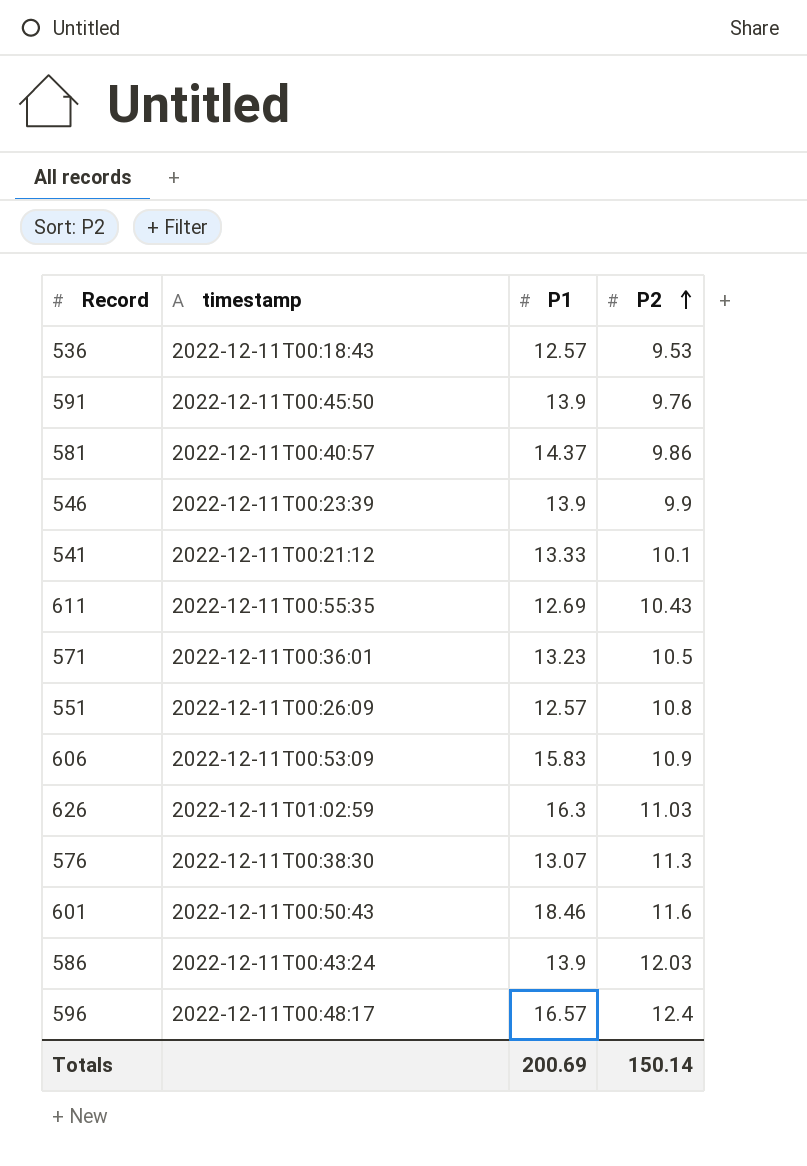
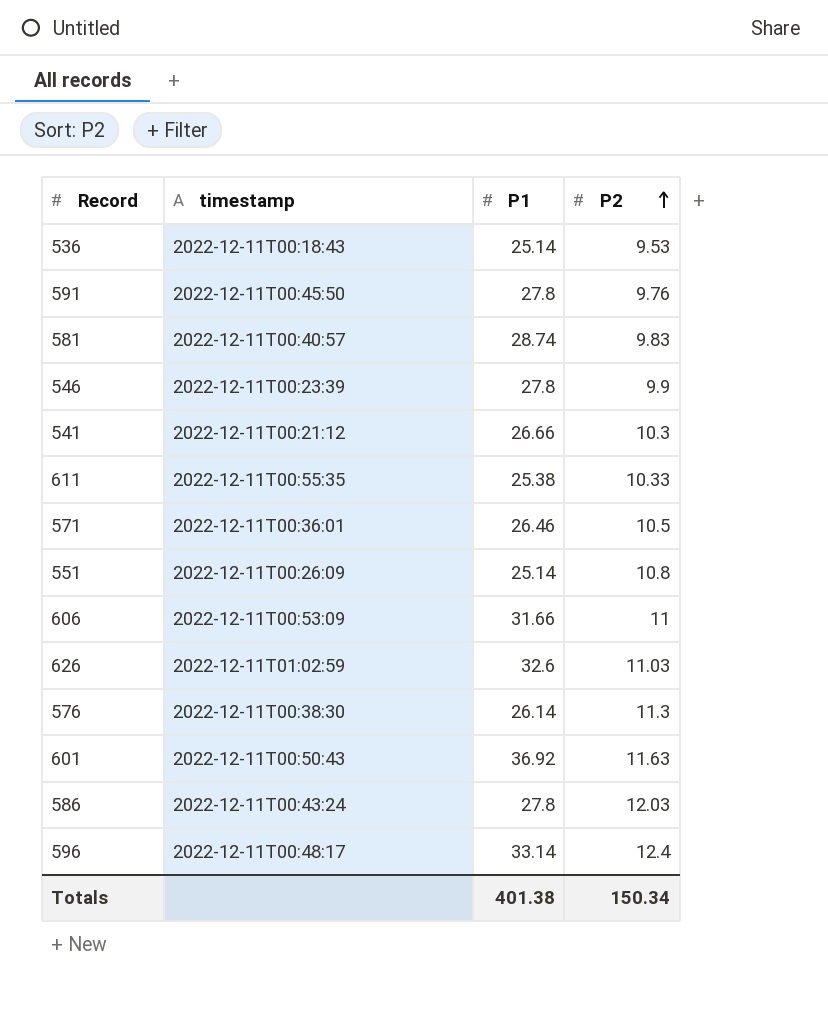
536 | P1: 12.57 -> 25.14
591 | P1: 13.9 -> 27.8
581 | P1: 14.37 -> 28.74
581 | P2: 9.86 -> 9.83
546 | P1: 13.9 -> 27.8
541 | P1: 13.33 -> 26.66
541 | P2: 10.1 -> 10.3
611 | P1: 12.69 -> 25.38
611 | P2: 10.43 -> 10.33
571 | P1: 13.23 -> 26.46
551 | P1: 12.57 -> 25.14
606 | P1: 15.83 -> 31.66
606 | P2: 10.9 -> 11
626 | P1: 16.3 -> 32.6
576 | P1: 13.07 -> 26.14
601 | P1: 18.46 -> 36.92
601 | P2: 11.6 -> 11.63
586 | P1: 13.9 -> 27.8
596 | P1: 16.57 -> 33.14
Totals | P1: 200.69 -> 401.38
Totals | P2: 150.14 -> 150.34

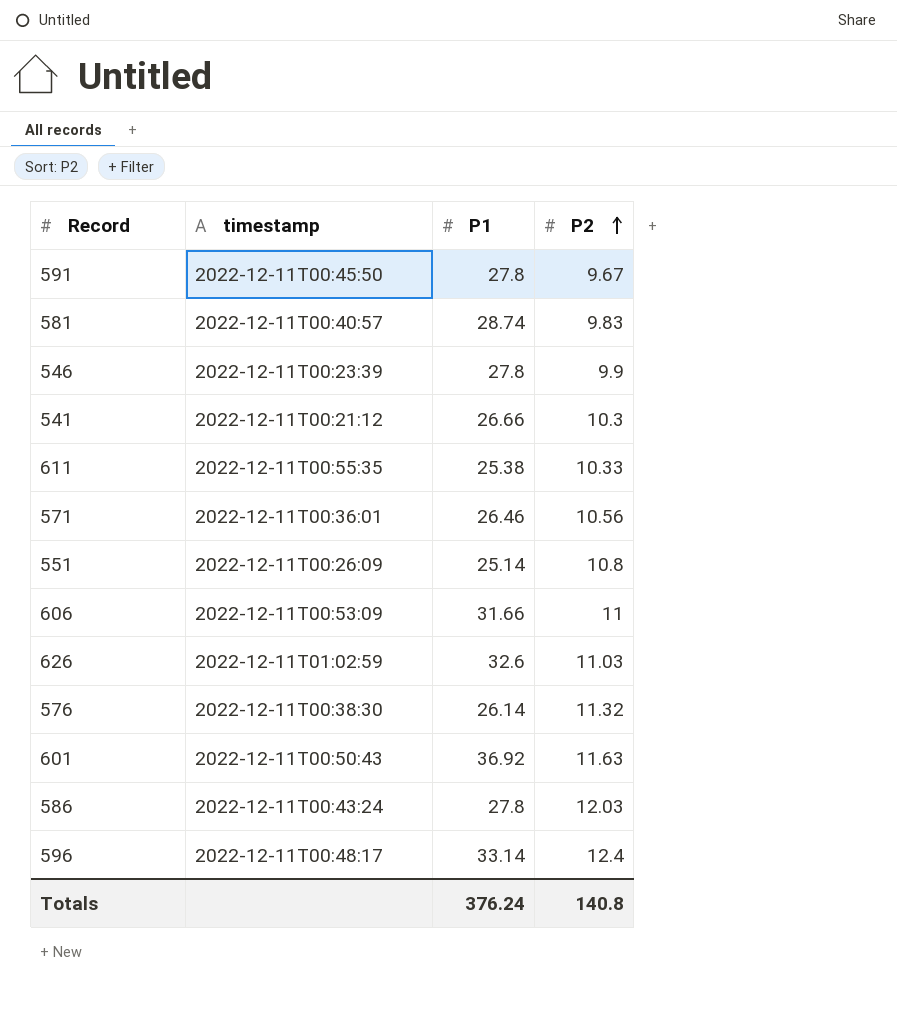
row 536: 2022-12-11T00:18:43 | 25.14 | 9.53 -> none
591 | P2: 9.76 -> 9.67
571 | P2: 10.5 -> 10.56
576 | P2: 11.3 -> 11.32
Totals | P1: 401.38 -> 376.24
Totals | P2: 150.34 -> 140.8

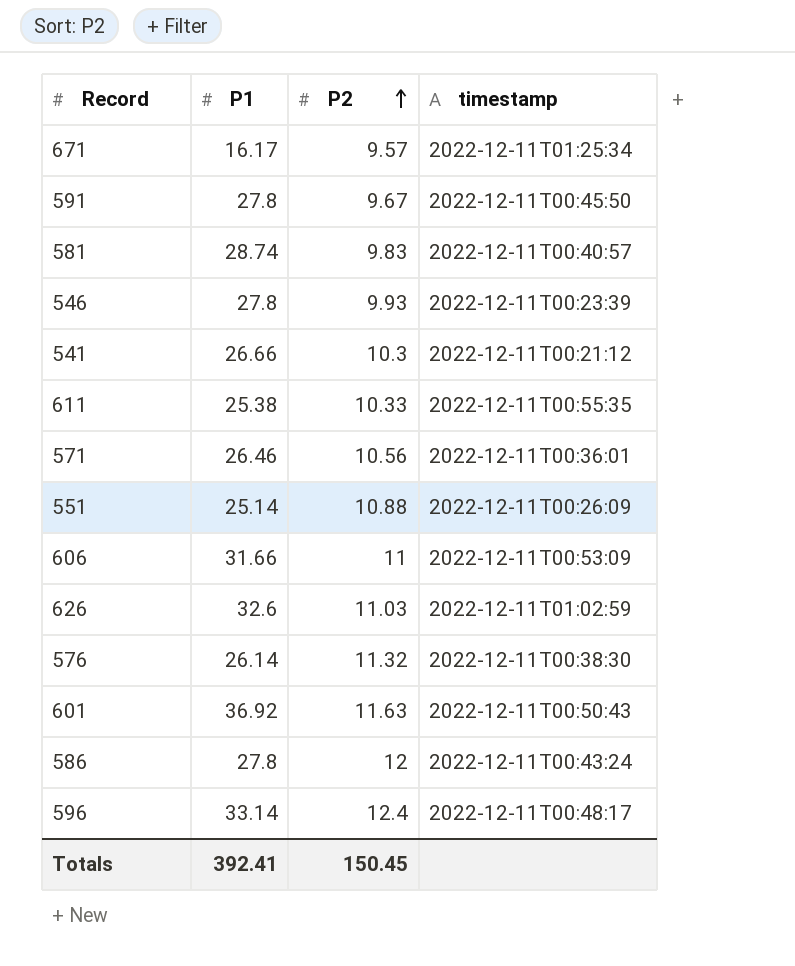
column timestamp | position: 2 -> 4
row 671: none -> 16.17 | 9.57 | 2022-12-11T01:25:34
546 | P2: 9.9 -> 9.93
551 | P2: 10.8 -> 10.88
586 | P2: 12.03 -> 12
Totals | P1: 376.24 -> 392.41
Totals | P2: 140.8 -> 150.45

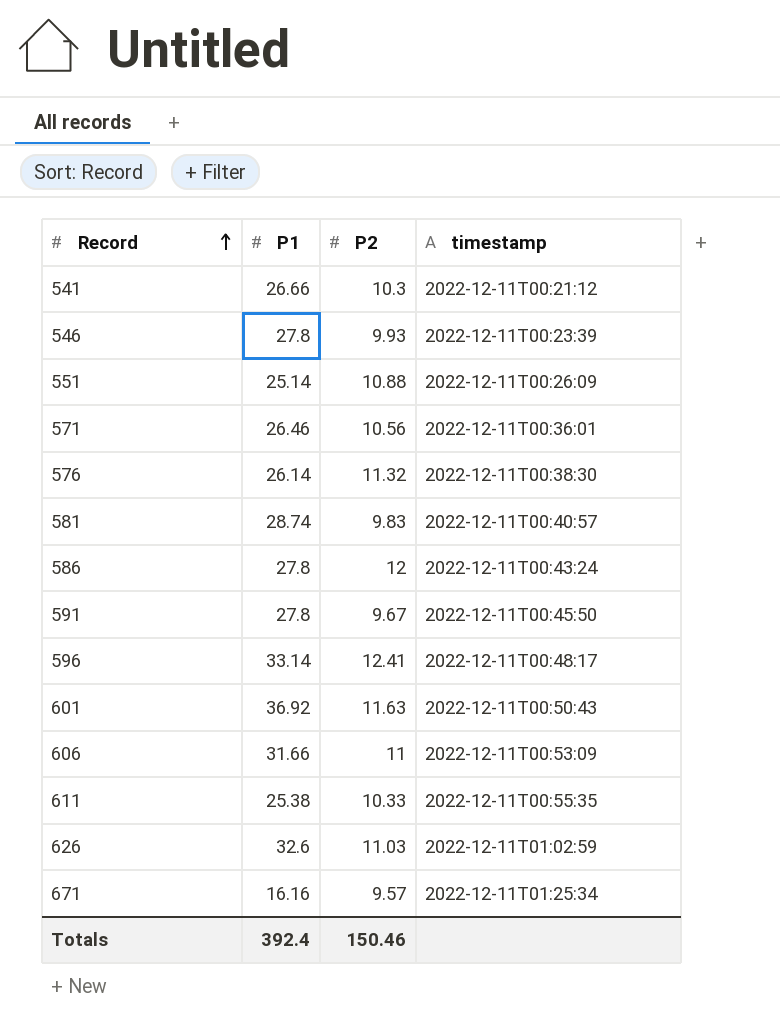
row order: P2 ascending -> Record ascending
596 | P2: 12.4 -> 12.41
671 | P1: 16.17 -> 16.16
Totals | P1: 392.41 -> 392.4
Totals | P2: 150.45 -> 150.46

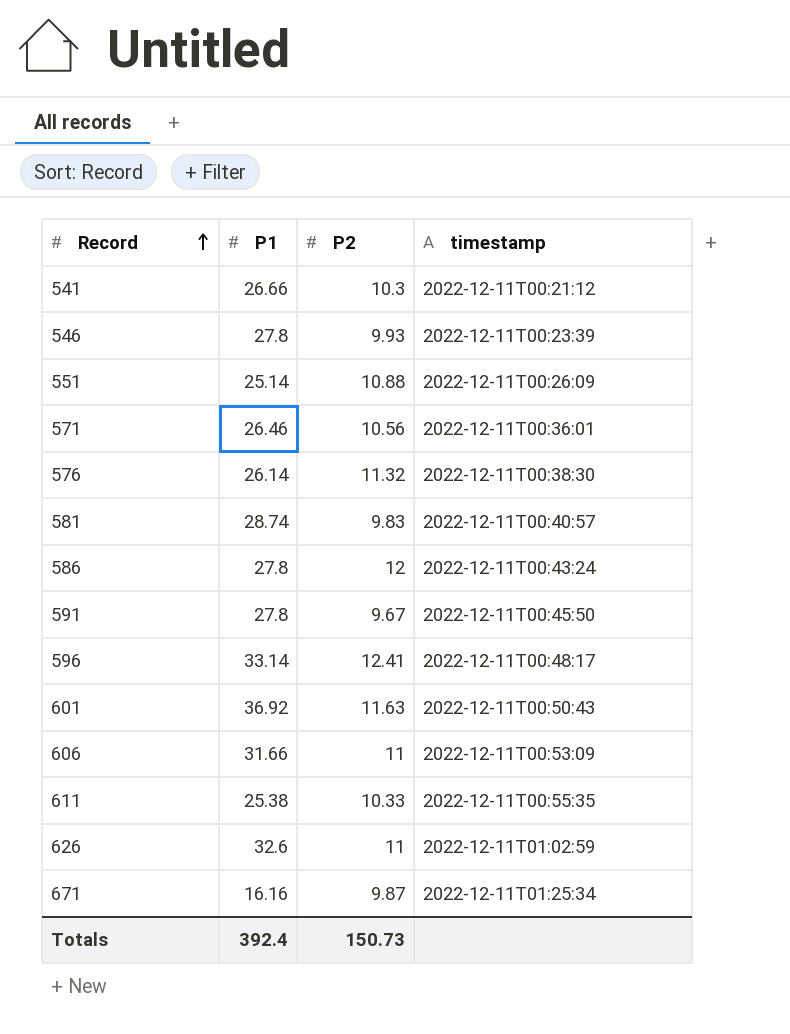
626 | P2: 11.03 -> 11
671 | P2: 9.57 -> 9.87
Totals | P2: 150.46 -> 150.73

